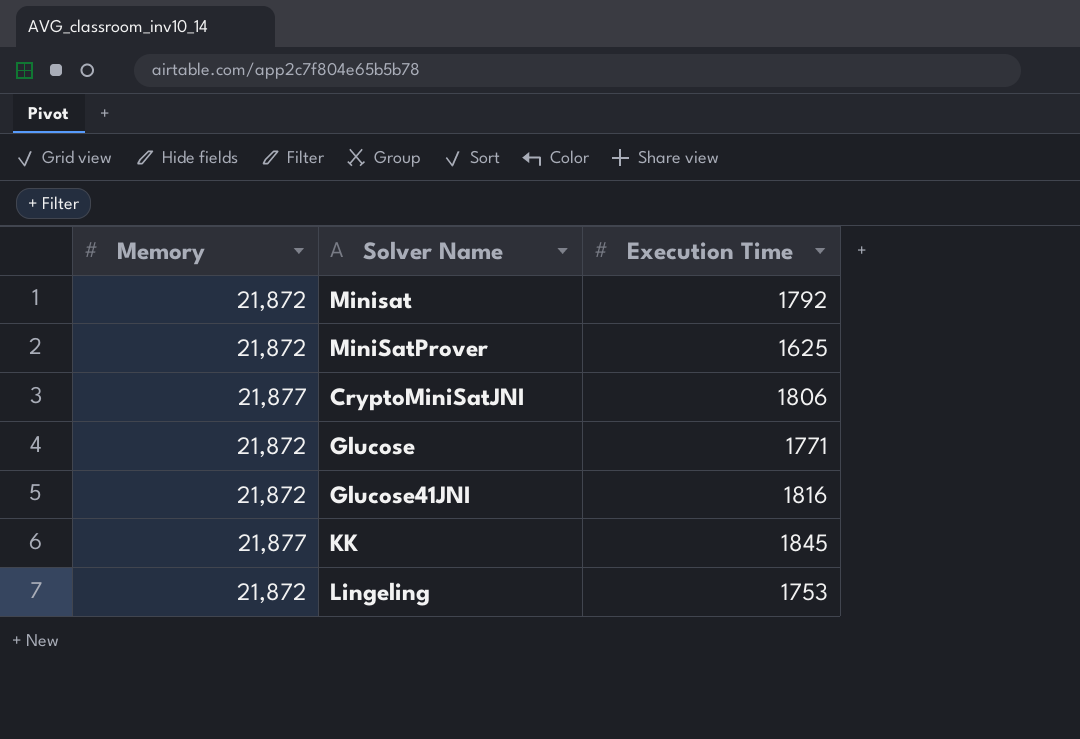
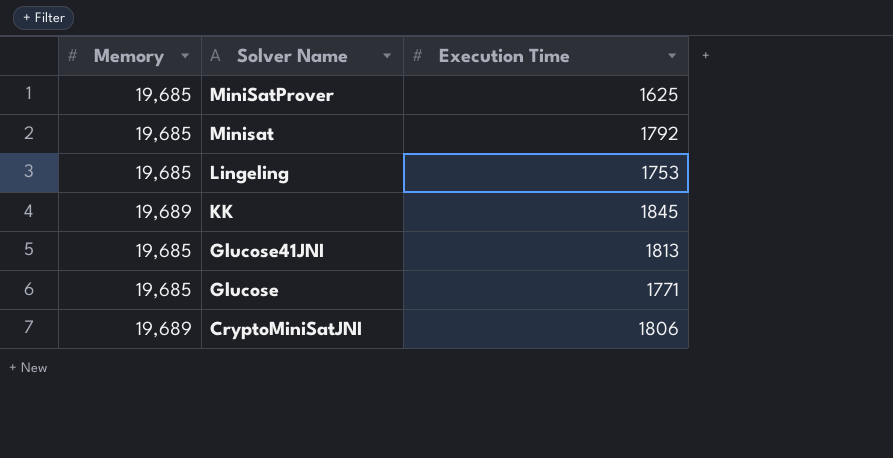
row order: none -> Solver Name descending
MiniSatProver | Memory: 21,872 -> 19,685
Minisat | Memory: 21,872 -> 19,685
Lingeling | Memory: 21,872 -> 19,685
KK | Memory: 21,877 -> 19,689
Glucose41JNI | Memory: 21,872 -> 19,685
Glucose41JNI | Execution Time: 1816 -> 1813
Glucose | Memory: 21,872 -> 19,685
CryptoMiniSatJNI | Memory: 21,877 -> 19,689

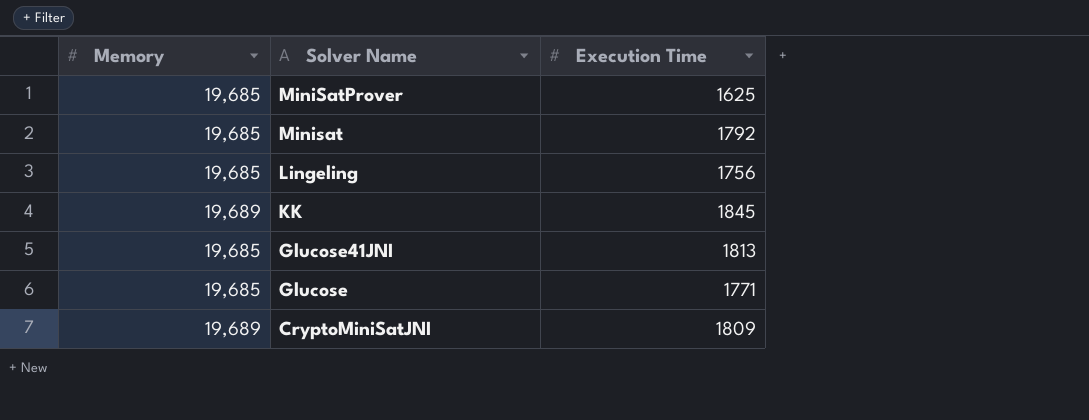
Lingeling | Execution Time: 1753 -> 1756
CryptoMiniSatJNI | Execution Time: 1806 -> 1809

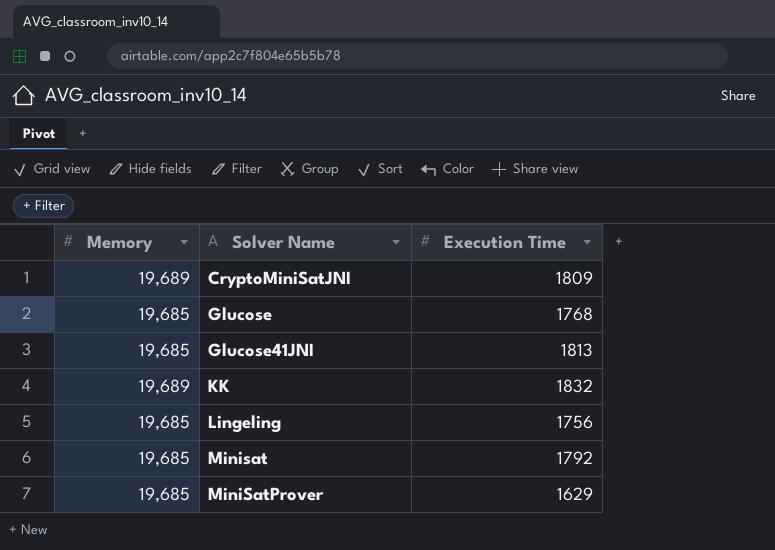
row order: Solver Name descending -> Solver Name ascending
Glucose | Execution Time: 1771 -> 1768
KK | Execution Time: 1845 -> 1832
MiniSatProver | Execution Time: 1625 -> 1629

